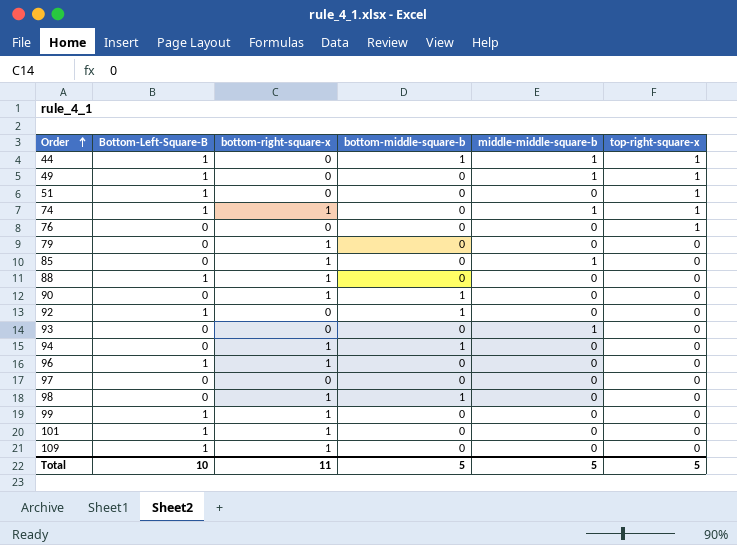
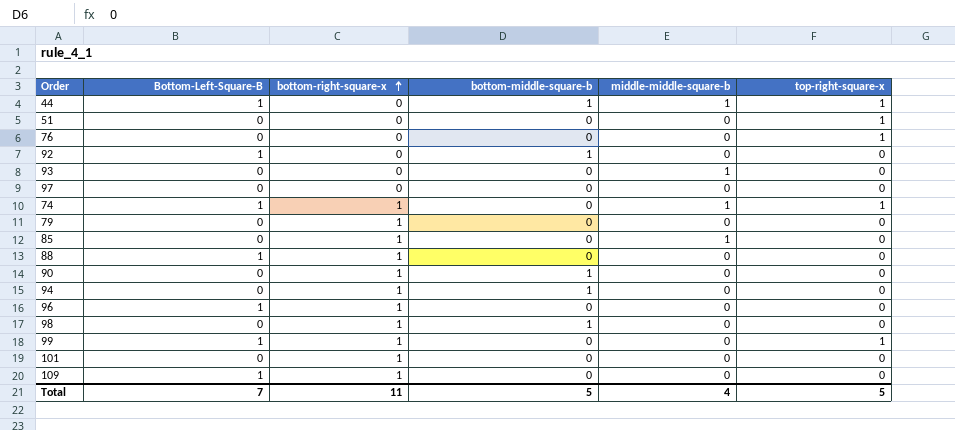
row order: Order ascending -> bottom-right-square-x ascending
row 49: 1 | 0 | 0 | 1 | 1 -> none
51 | Bottom-Left-Square-B: 1 -> 0
99 | top-right-square-x: 0 -> 1
101 | Bottom-Left-Square-B: 1 -> 0
Total | Bottom-Left-Square-B: 10 -> 7
Total | middle-middle-square-b: 5 -> 4

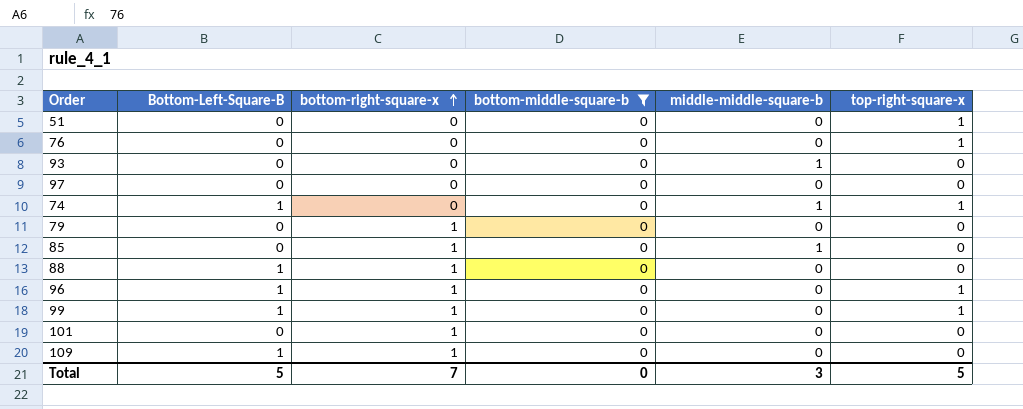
filter: none -> bottom-middle-square-b = 0
74 | bottom-right-square-x: 1 -> 0
96 | top-right-square-x: 0 -> 1
Total | Bottom-Left-Square-B: 7 -> 5
Total | bottom-right-square-x: 11 -> 7
Total | bottom-middle-square-b: 5 -> 0
Total | middle-middle-square-b: 4 -> 3

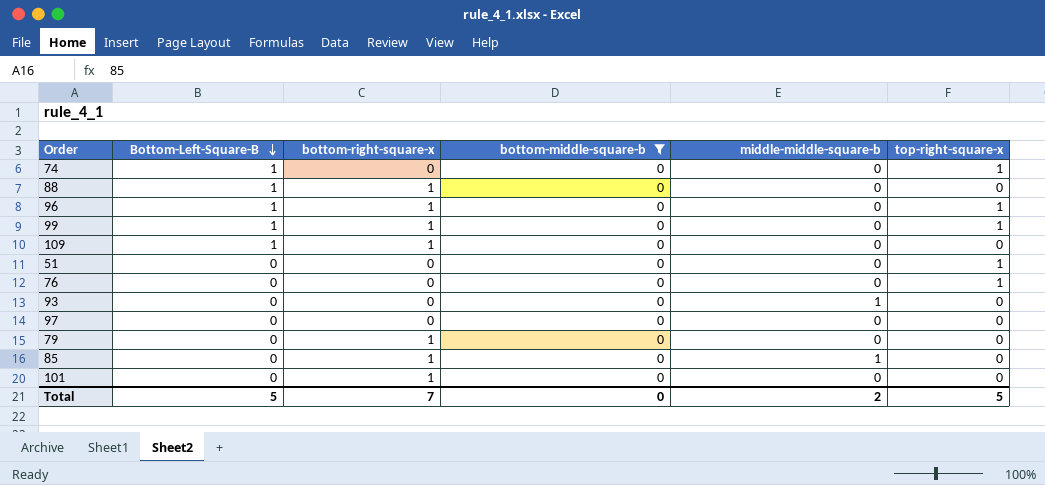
row order: bottom-right-square-x ascending -> Bottom-Left-Square-B descending
74 | middle-middle-square-b: 1 -> 0
Total | middle-middle-square-b: 3 -> 2

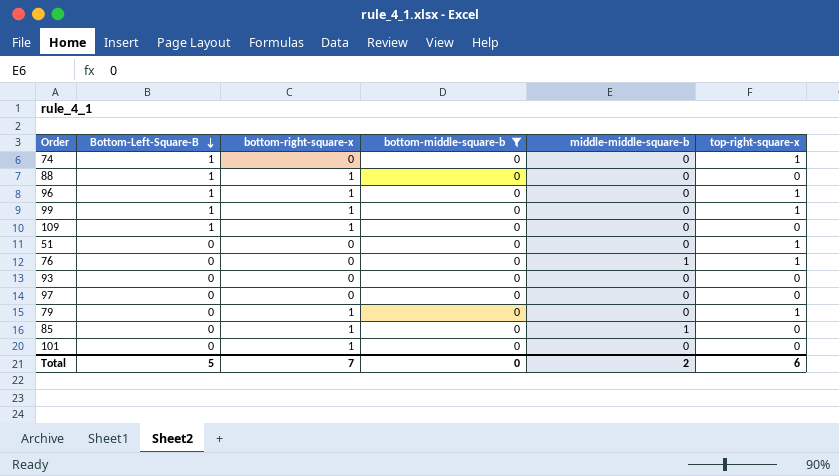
76 | middle-middle-square-b: 0 -> 1
93 | middle-middle-square-b: 1 -> 0
79 | top-right-square-x: 0 -> 1
Total | top-right-square-x: 5 -> 6

